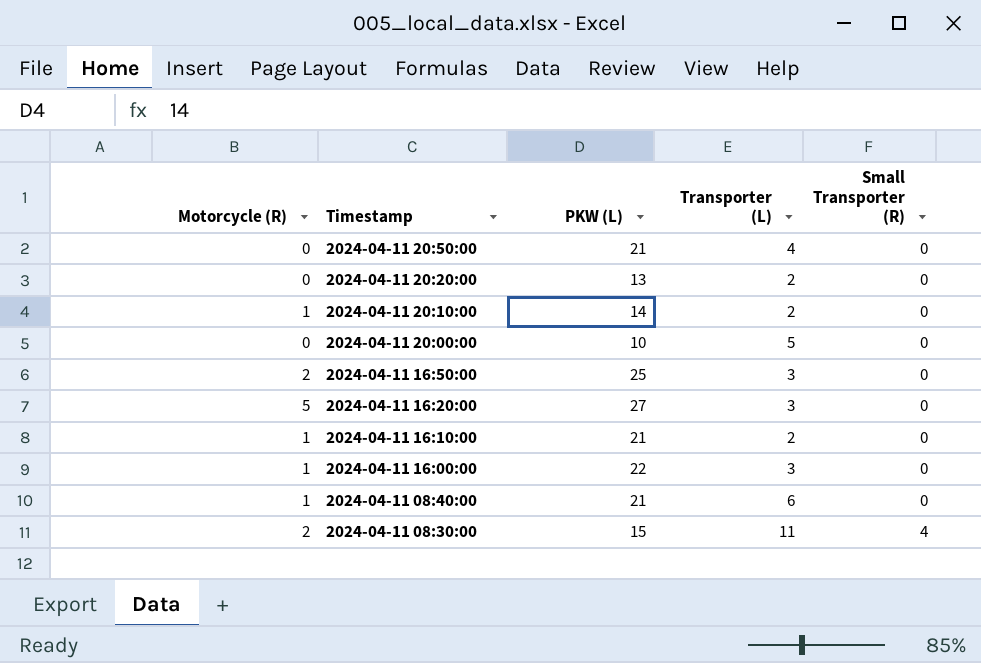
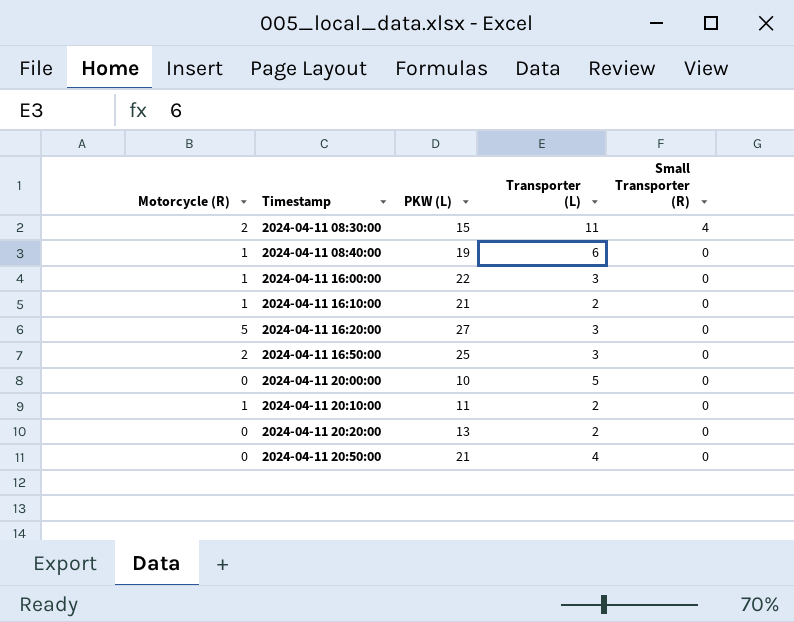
row order: Timestamp descending -> Timestamp ascending
2024-04-11 08:40:00 | PKW (L): 21 -> 19
2024-04-11 20:10:00 | PKW (L): 14 -> 11

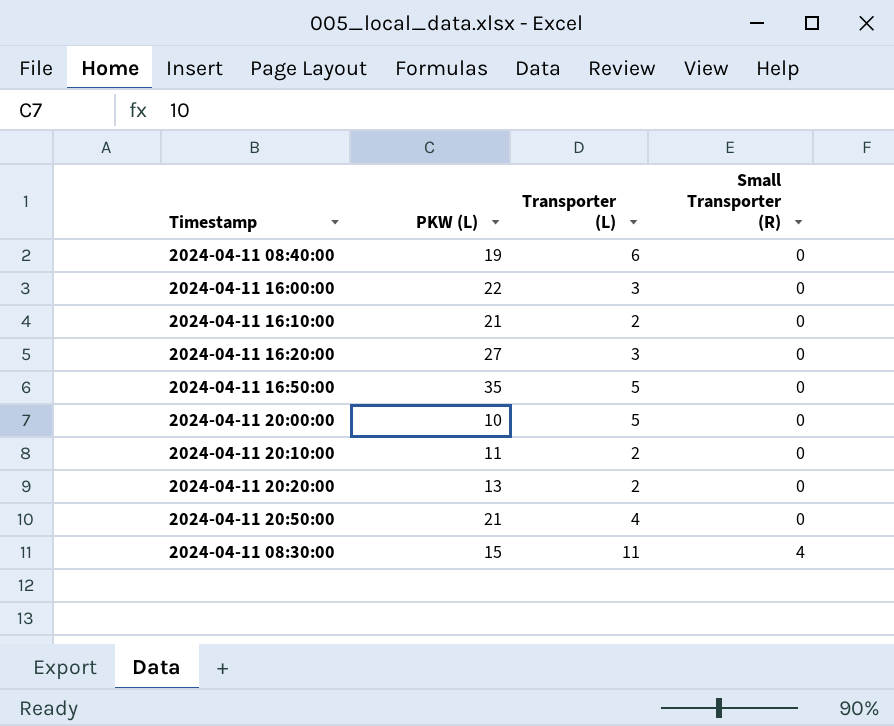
row order: Timestamp ascending -> Small Transporter (R) ascending
column Motorcycle (R) | position: 1 -> none
2024-04-11 16:50:00 | PKW (L): 25 -> 35
2024-04-11 16:50:00 | Transporter (L): 3 -> 5

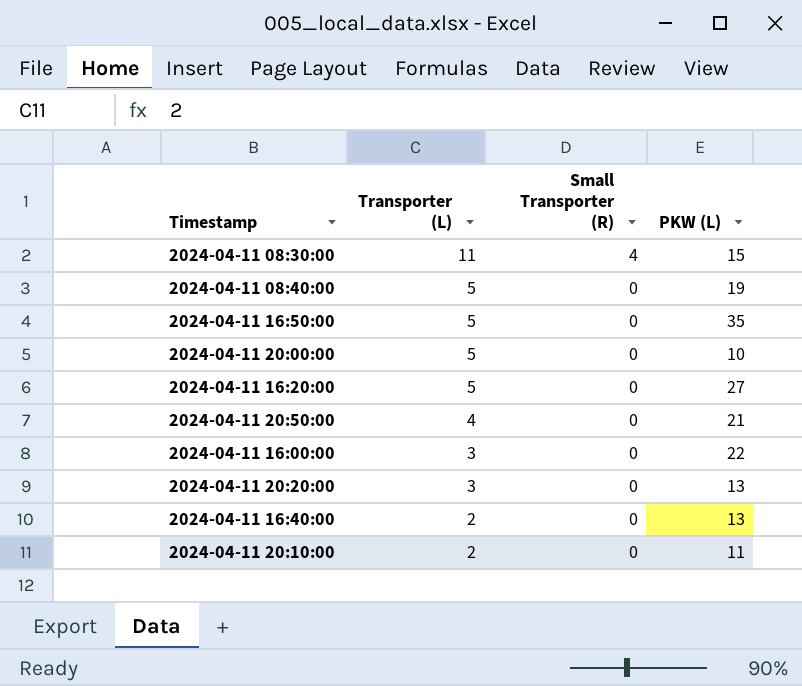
row order: Small Transporter (R) ascending -> Transporter (L) descending
column PKW (L) | position: 2 -> 4
row 2024-04-11 16:10:00: 21 | 2 | 0 -> none
2024-04-11 08:40:00 | Transporter (L): 6 -> 5
2024-04-11 16:20:00 | Transporter (L): 3 -> 5
2024-04-11 20:20:00 | Transporter (L): 2 -> 3
row 2024-04-11 16:40:00: none -> 2 | 0 | 13

